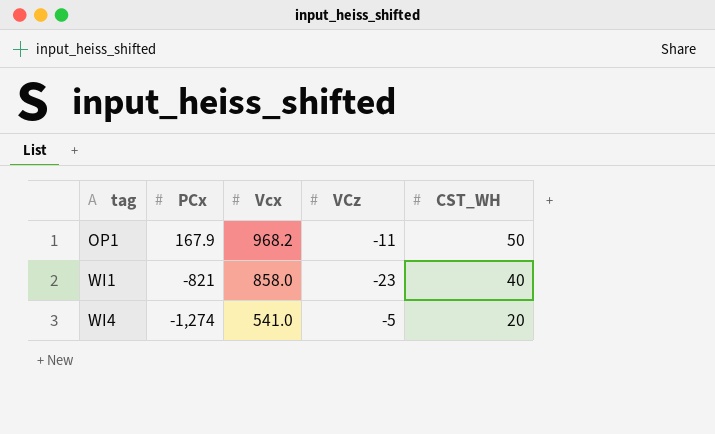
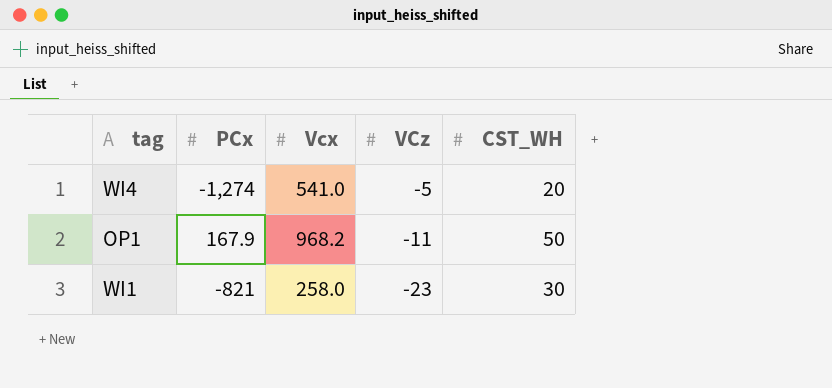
row order: tag ascending -> VCz descending
WI1 | Vcx: 858.0 -> 258.0
WI1 | CST_WH: 40 -> 30

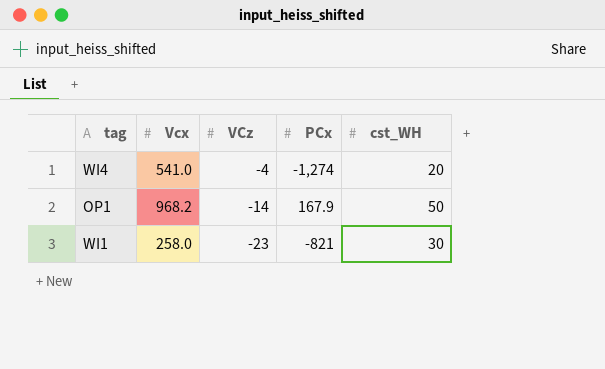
column PCx | position: 2 -> 4
column name: CST_WH -> cst_WH
WI4 | VCz: -5 -> -4
OP1 | VCz: -11 -> -14

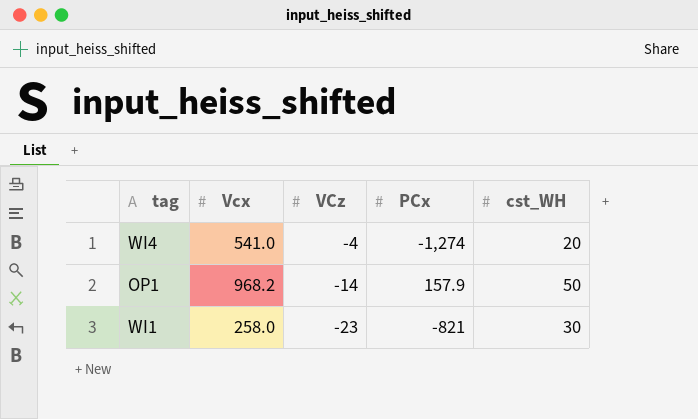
OP1 | PCx: 167.9 -> 157.9

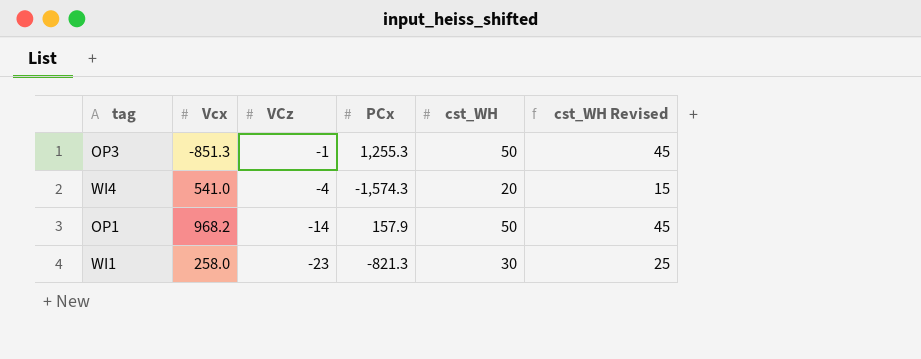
column cst_WH Revised | formula: none -> [cst_WH] - 5
row OP3: none -> -851.3 | -1 | 1,255.3 | 50 | 45
WI4 | PCx: -1,274 -> -1,574.3
WI1 | PCx: -821 -> -821.3

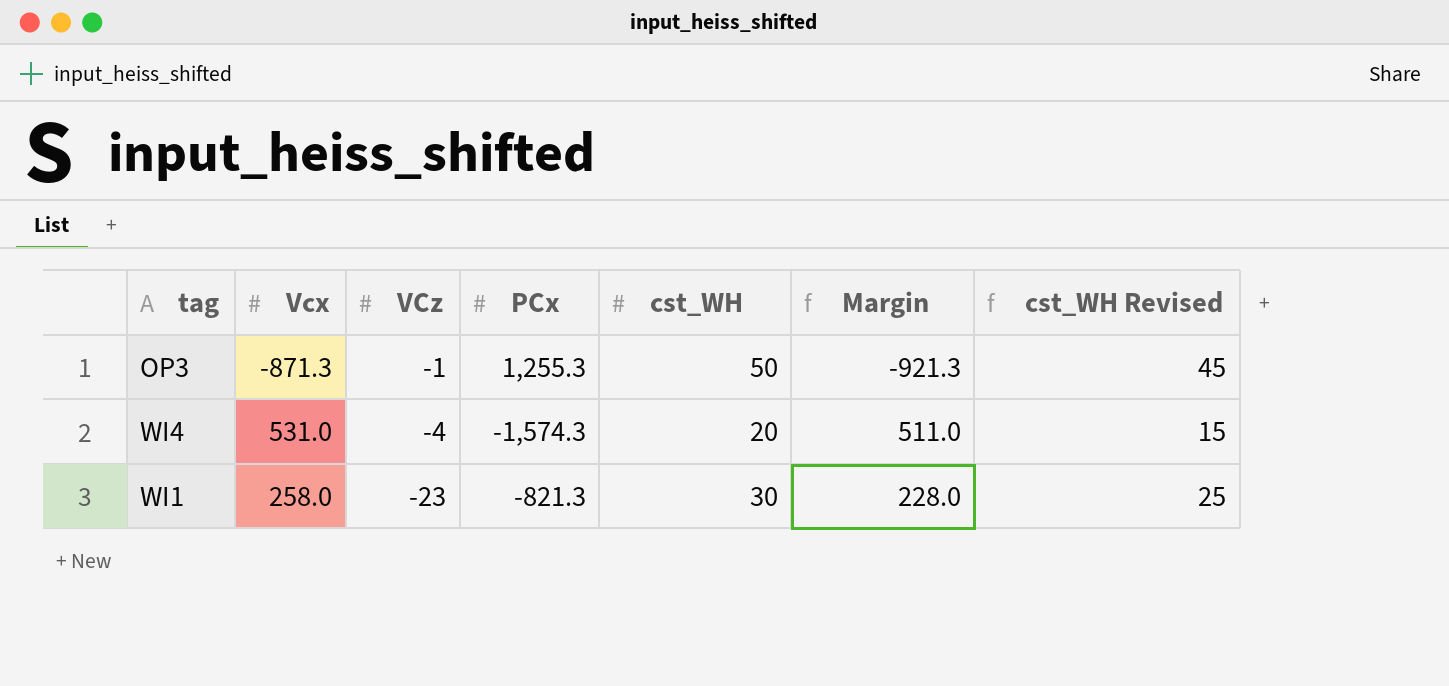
column Margin | formula: none -> [Vcx] - [cst_WH]
row OP1: 968.2 | -14 | 157.9 | 50 | 45 -> none
OP3 | Vcx: -851.3 -> -871.3
WI4 | Vcx: 541.0 -> 531.0

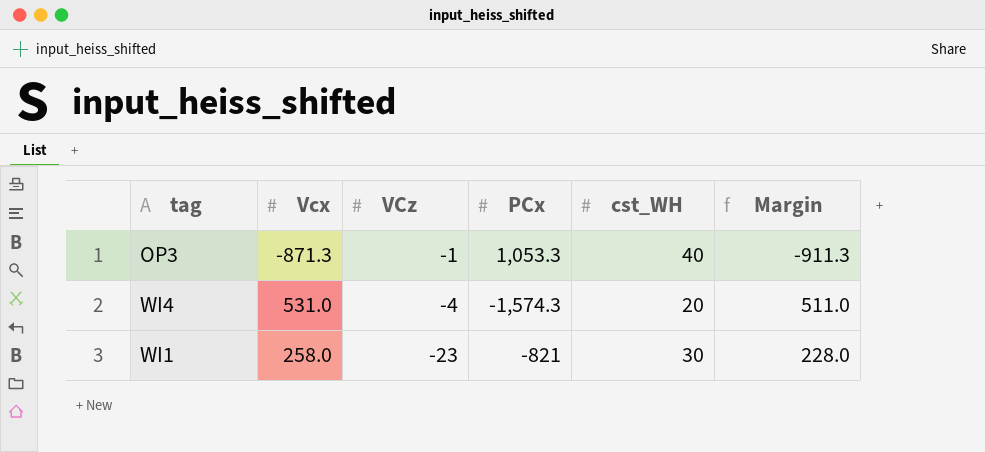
column cst_WH Revised | formula: [cst_WH] - 5 -> none
OP3 | PCx: 1,255.3 -> 1,053.3
OP3 | cst_WH: 50 -> 40
OP3 | Margin: -921.3 -> -911.3
WI1 | PCx: -821.3 -> -821

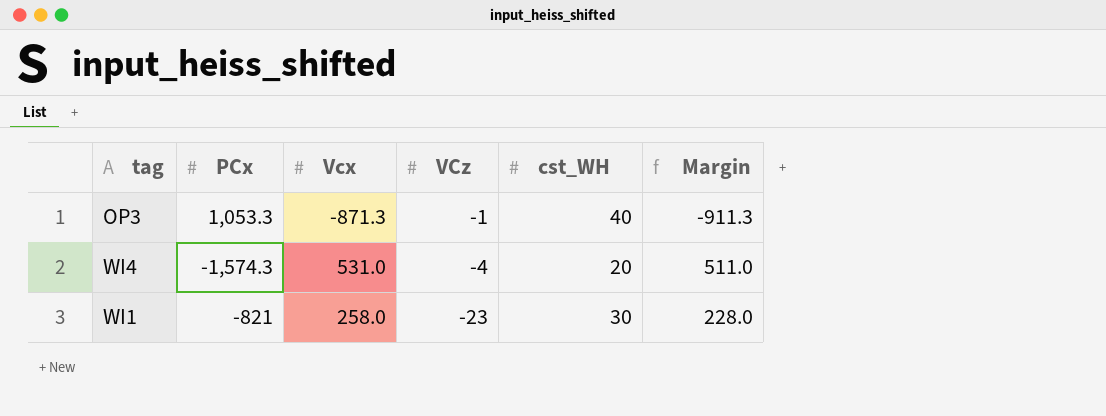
column PCx | position: 4 -> 2

